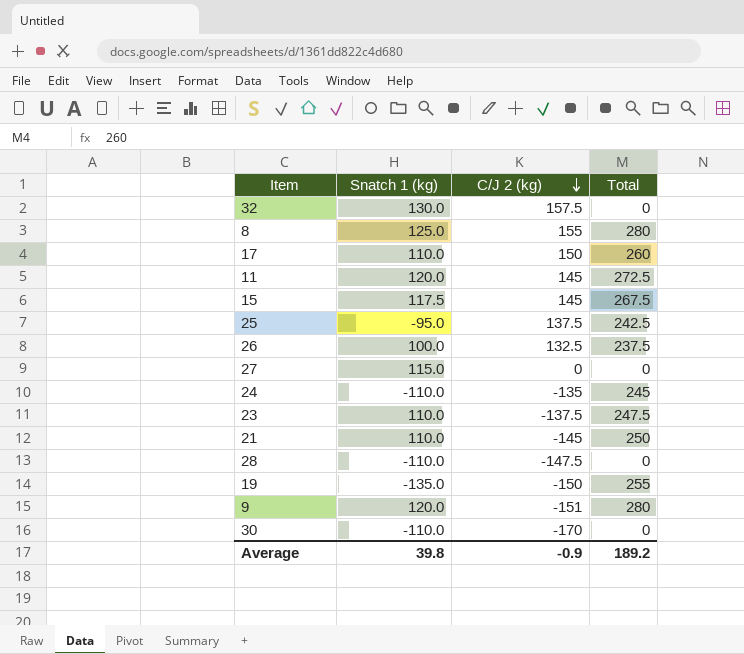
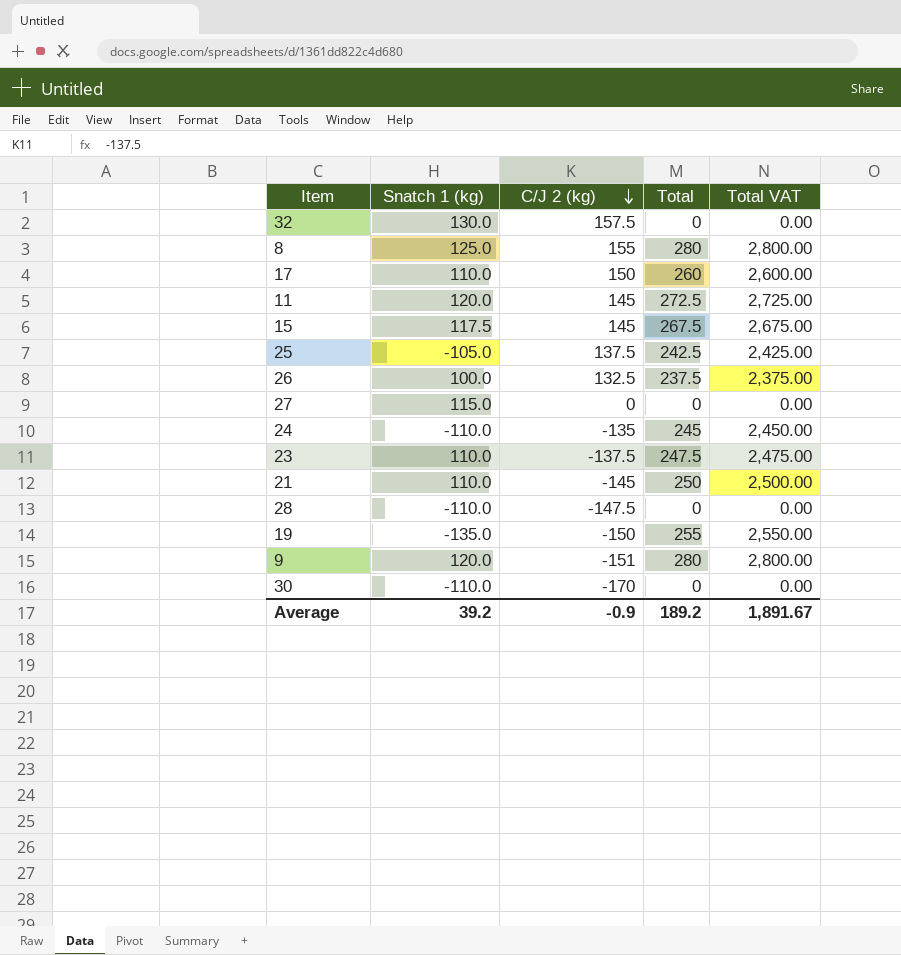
column Total VAT | formula: none -> [Total] * 10
25 | Snatch 1 (kg): -95.0 -> -105.0
Average | Snatch 1 (kg): 39.8 -> 39.2

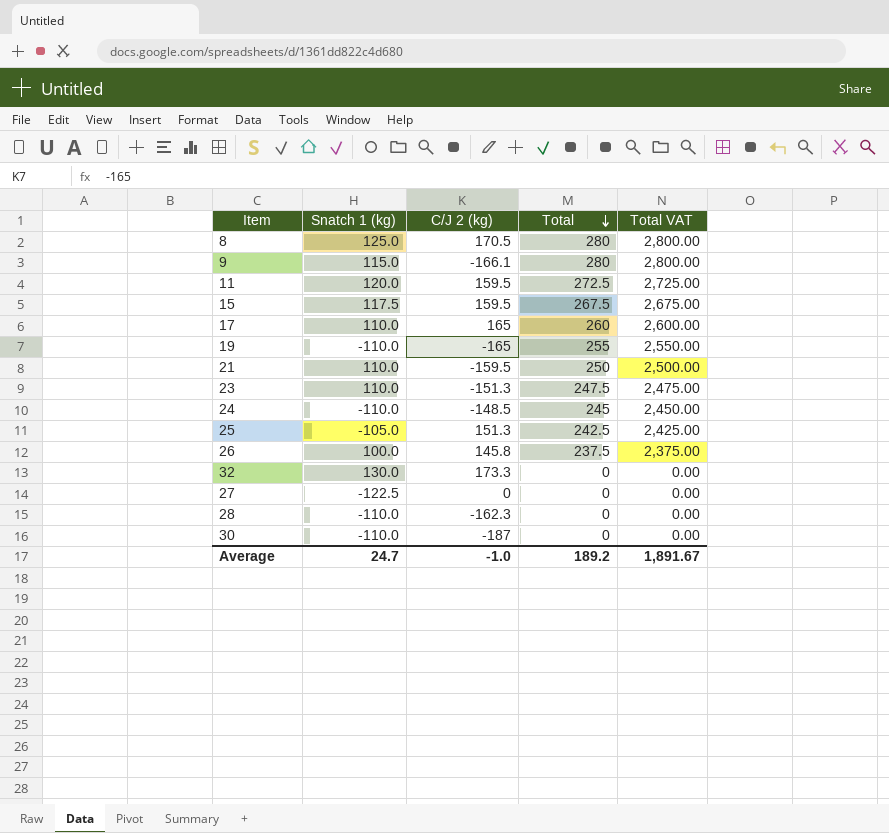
row order: C/J 2 (kg) descending -> Total descending
8 | C/J 2 (kg): 155 -> 170.5
9 | Snatch 1 (kg): 120.0 -> 115.0
9 | C/J 2 (kg): -151 -> -166.1
11 | C/J 2 (kg): 145 -> 159.5
15 | C/J 2 (kg): 145 -> 159.5
17 | C/J 2 (kg): 150 -> 165
19 | Snatch 1 (kg): -135.0 -> -110.0
19 | C/J 2 (kg): -150 -> -165
21 | C/J 2 (kg): -145 -> -159.5
23 | C/J 2 (kg): -137.5 -> -151.3
24 | C/J 2 (kg): -135 -> -148.5
25 | C/J 2 (kg): 137.5 -> 151.3
26 | C/J 2 (kg): 132.5 -> 145.8
32 | C/J 2 (kg): 157.5 -> 173.3
27 | Snatch 1 (kg): 115.0 -> -122.5
28 | C/J 2 (kg): -147.5 -> -162.3
30 | C/J 2 (kg): -170 -> -187
Average | Snatch 1 (kg): 39.2 -> 24.7
Average | C/J 2 (kg): -0.9 -> -1.0

